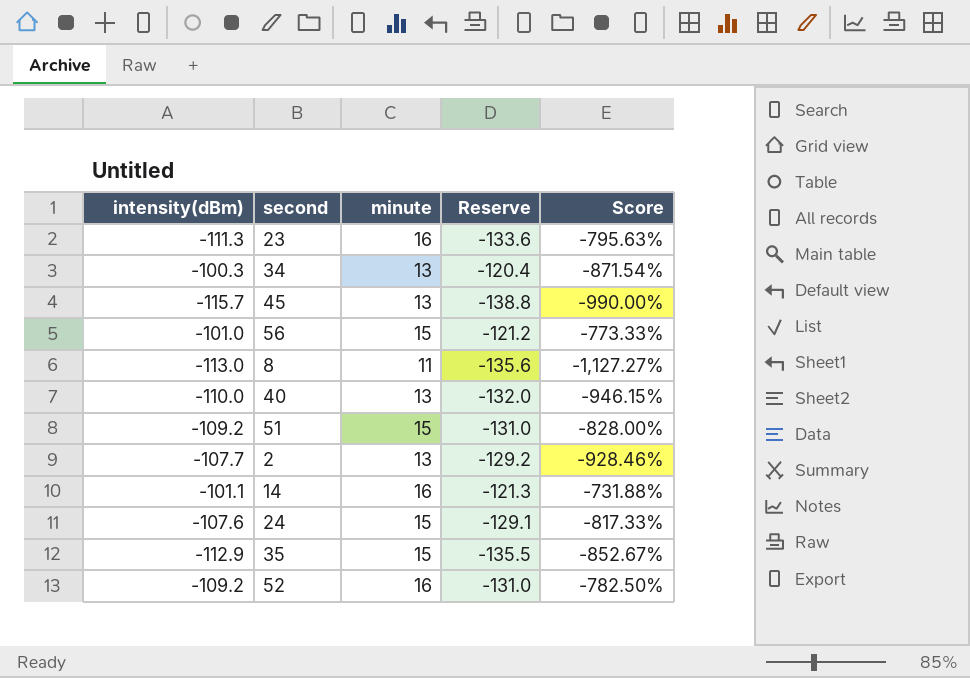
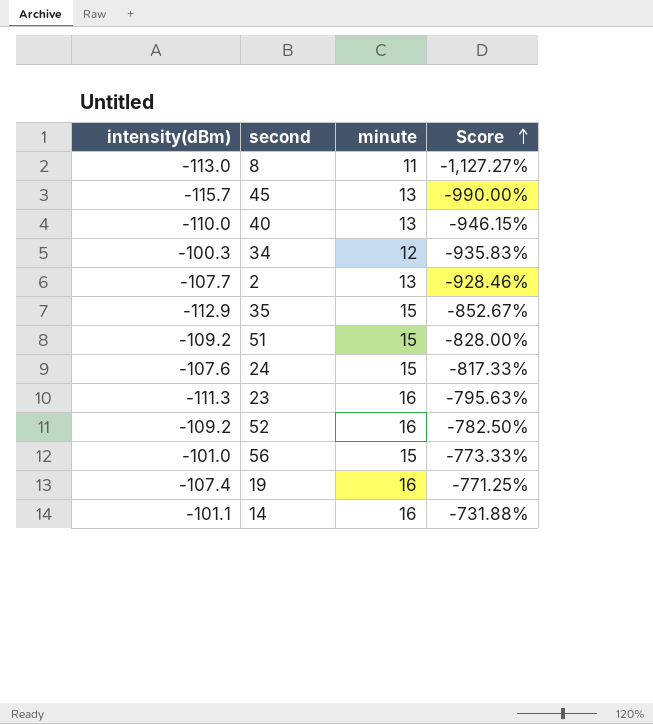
row order: none -> Score ascending
column Reserve | formula: [intensity(dBm)] * 1.2 -> none
34 | minute: 13 -> 12
34 | Score: -871.54% -> -935.83%
row 19: none -> -107.4 | 16 | -771.25%

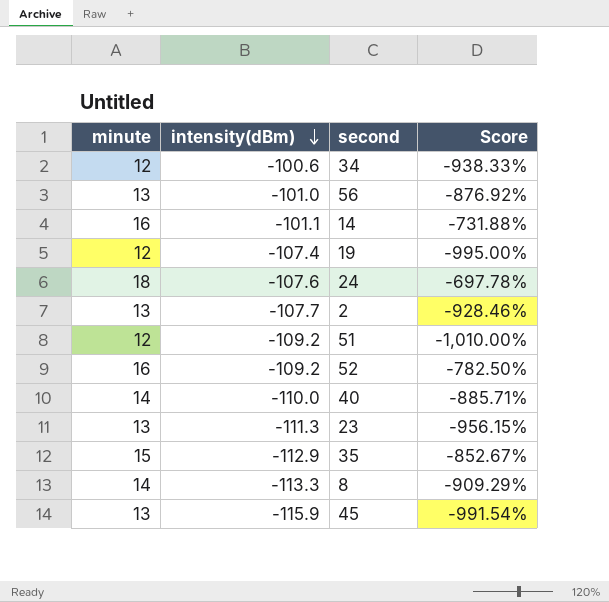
row order: Score ascending -> intensity(dBm) descending
column minute | position: 3 -> 1
34 | intensity(dBm): -100.3 -> -100.6
34 | Score: -935.83% -> -938.33%
56 | minute: 15 -> 13
56 | Score: -773.33% -> -876.92%
19 | minute: 16 -> 12
19 | Score: -771.25% -> -995.00%
24 | minute: 15 -> 18
24 | Score: -817.33% -> -697.78%
51 | minute: 15 -> 12
51 | Score: -828.00% -> -1,010.00%
40 | minute: 13 -> 14
40 | Score: -946.15% -> -885.71%
23 | minute: 16 -> 13
23 | Score: -795.63% -> -956.15%
8 | minute: 11 -> 14
8 | intensity(dBm): -113.0 -> -113.3
8 | Score: -1,127.27% -> -909.29%
45 | intensity(dBm): -115.7 -> -115.9
45 | Score: -990.00% -> -991.54%

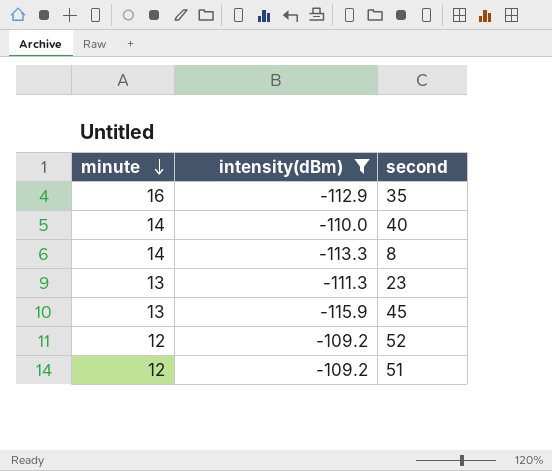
filter: none -> intensity(dBm) <= -109.2
row order: intensity(dBm) descending -> minute descending
column Score | formula: ([intensity(dBm)] - [minute]) / [minute] -> none
35 | minute: 15 -> 16
52 | minute: 16 -> 12

